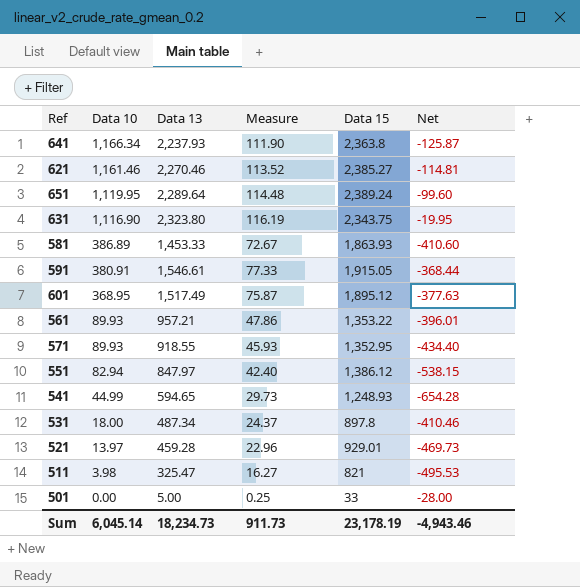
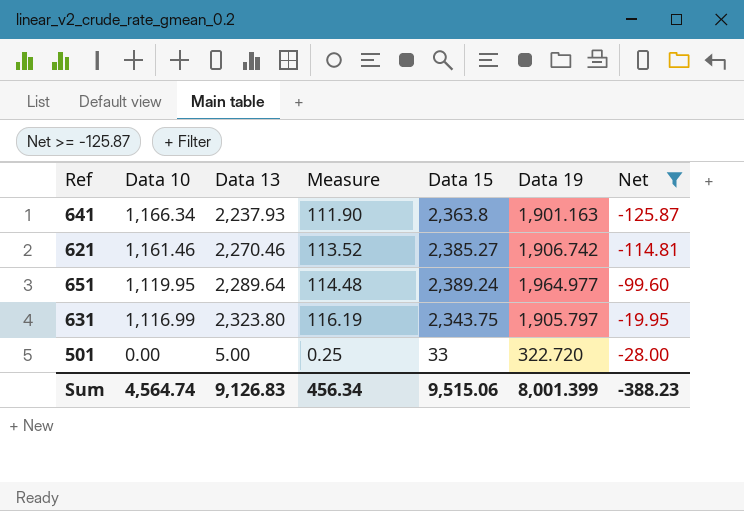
filter: none -> Net >= -125.87
column Data 19 | position: none -> 6
631 | Data 10: 1,116.90 -> 1,116.99
Sum | Data 10: 6,045.14 -> 4,564.74
Sum | Data 13: 18,234.73 -> 9,126.83
Sum | Measure: 911.73 -> 456.34
Sum | Data 15: 23,178.19 -> 9,515.06
Sum | Net: -4,943.46 -> -388.23

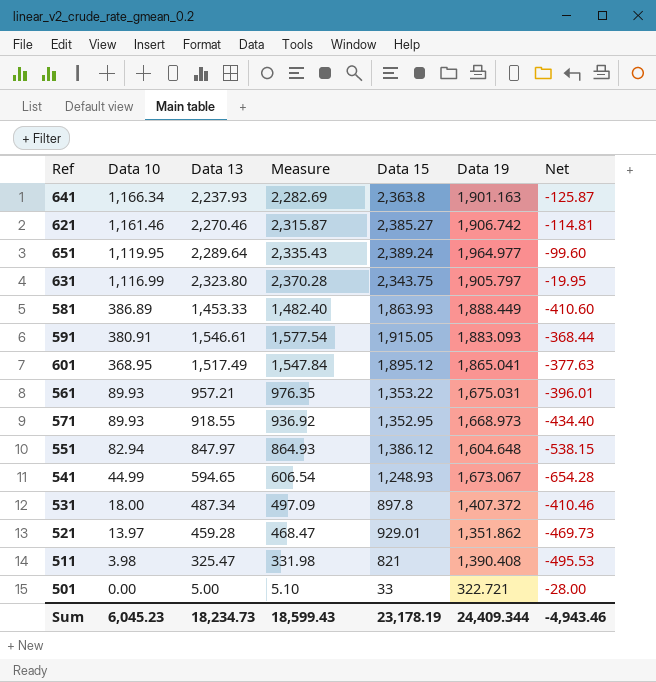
filter: Net >= -125.87 -> none
column Measure | formula: [Data 13] * 0.05 -> [Data 13] * 1.02
501 | Data 19: 322.720 -> 322.721
Sum | Data 10: 4,564.74 -> 6,045.23
Sum | Data 13: 9,126.83 -> 18,234.73
Sum | Measure: 456.34 -> 18,599.43
Sum | Data 15: 9,515.06 -> 23,178.19
Sum | Data 19: 8,001.399 -> 24,409.344
Sum | Net: -388.23 -> -4,943.46

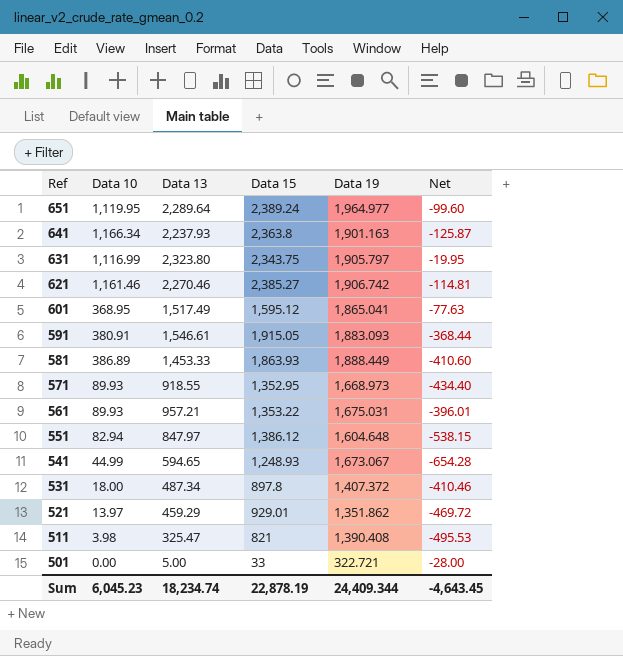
row order: Data 10 descending -> Ref descending
column Measure | formula: [Data 13] * 1.02 -> none
601 | Data 15: 1,895.12 -> 1,595.12
601 | Net: -377.63 -> -77.63
521 | Data 13: 459.28 -> 459.29
521 | Net: -469.73 -> -469.72
Sum | Data 13: 18,234.73 -> 18,234.74
Sum | Data 15: 23,178.19 -> 22,878.19
Sum | Net: -4,943.46 -> -4,643.45

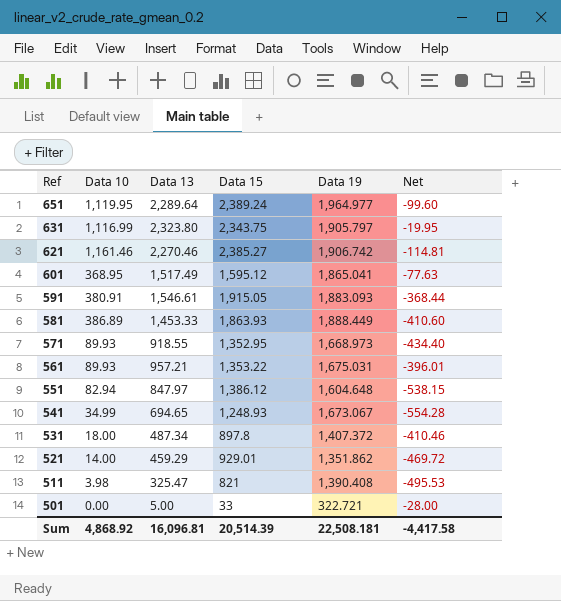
row 641: 1,166.34 | 2,237.93 | 2,363.8 | 1,901.163 | -125.87 -> none
541 | Data 10: 44.99 -> 34.99
541 | Data 13: 594.65 -> 694.65
541 | Net: -654.28 -> -554.28
521 | Data 10: 13.97 -> 14.00
Sum | Data 10: 6,045.23 -> 4,868.92
Sum | Data 13: 18,234.74 -> 16,096.81
Sum | Data 15: 22,878.19 -> 20,514.39
Sum | Data 19: 24,409.344 -> 22,508.181
Sum | Net: -4,643.45 -> -4,417.58

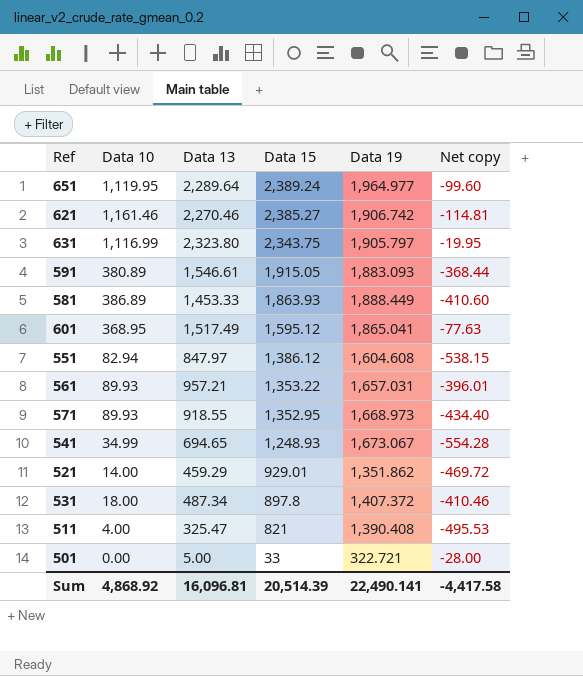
row order: Ref descending -> Data 15 descending
column name: Net -> Net copy
591 | Data 10: 380.91 -> 380.89
551 | Data 19: 1,604.648 -> 1,604.608
561 | Data 19: 1,675.031 -> 1,657.031
511 | Data 10: 3.98 -> 4.00
Sum | Data 19: 22,508.181 -> 22,490.141

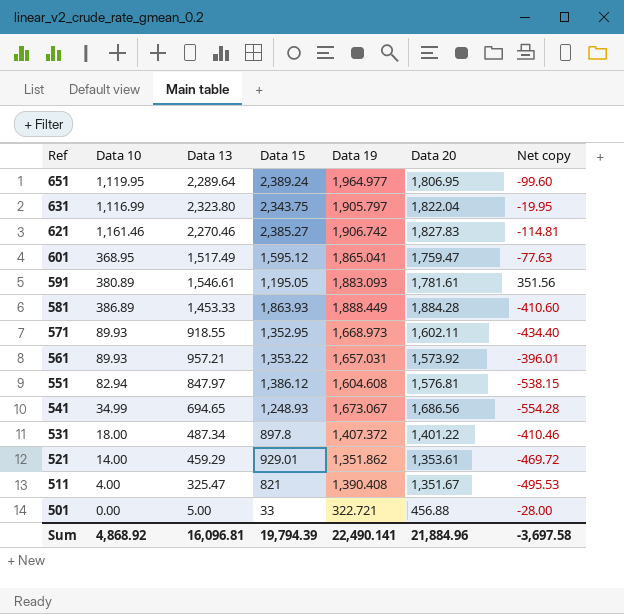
row order: Data 15 descending -> Ref descending
column Data 20 | position: none -> 6
591 | Data 15: 1,915.05 -> 1,195.05
591 | Net copy: -368.44 -> 351.56
Sum | Data 15: 20,514.39 -> 19,794.39
Sum | Net copy: -4,417.58 -> -3,697.58

